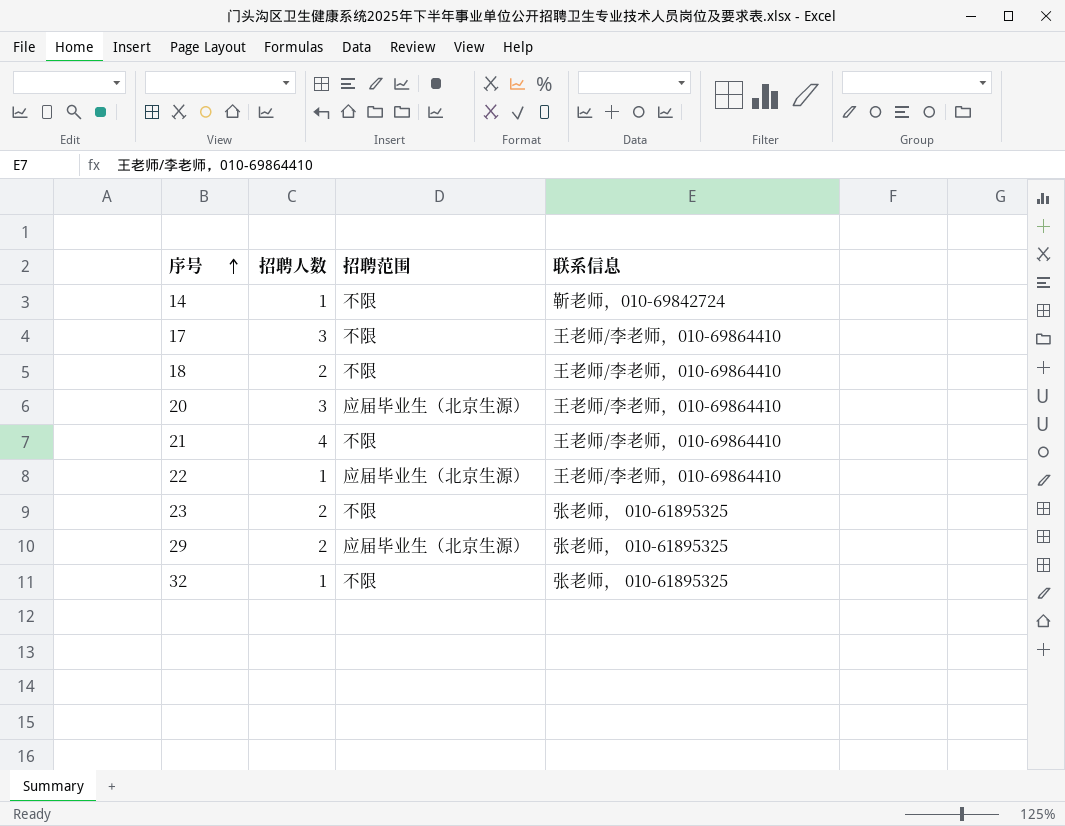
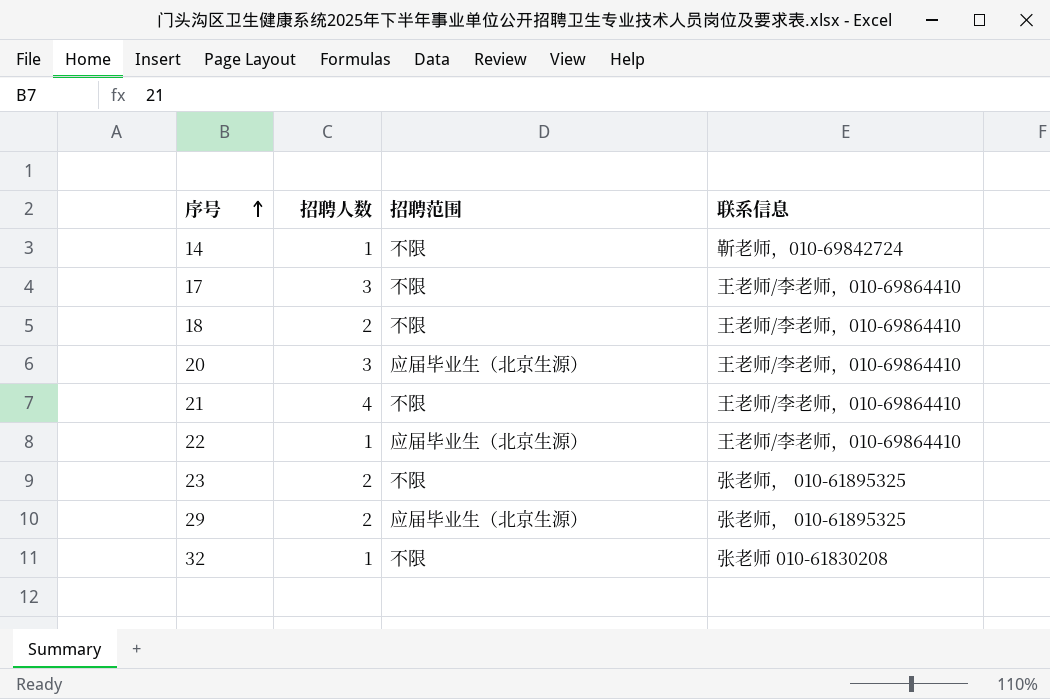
32 | 联系信息: 张老师， 010-61895325 -> 张老师 010-61830208

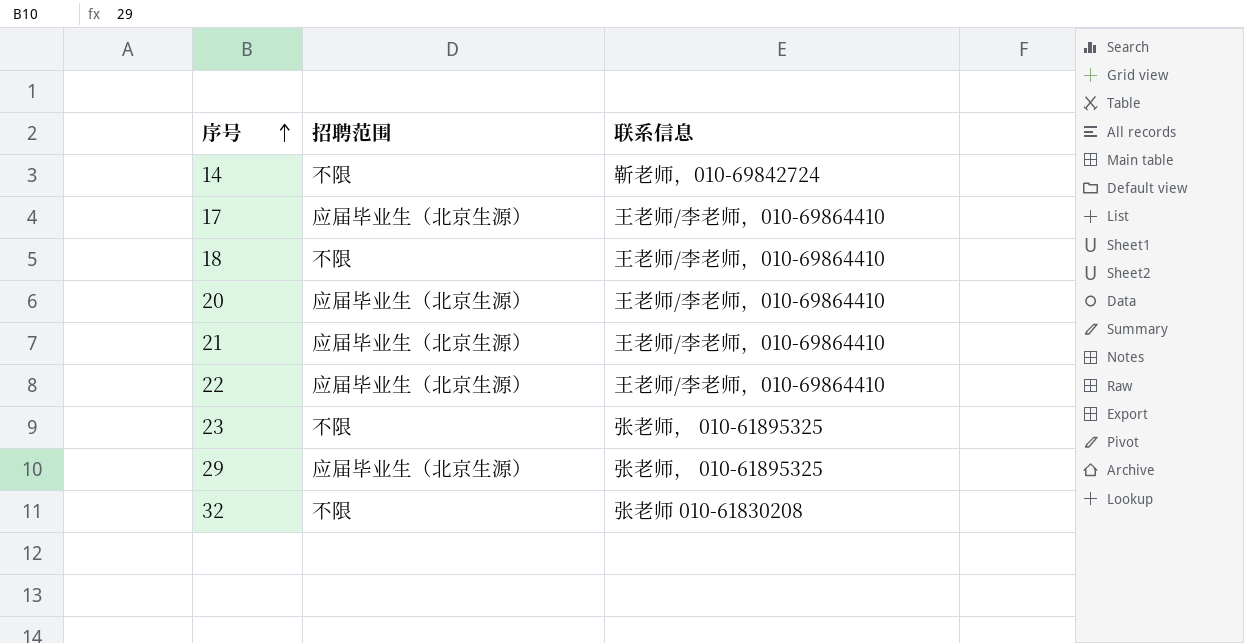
column 招聘人数 | position: 2 -> none
17 | 招聘范围: 不限 -> 应届毕业生（北京生源）
21 | 招聘范围: 不限 -> 应届毕业生（北京生源）

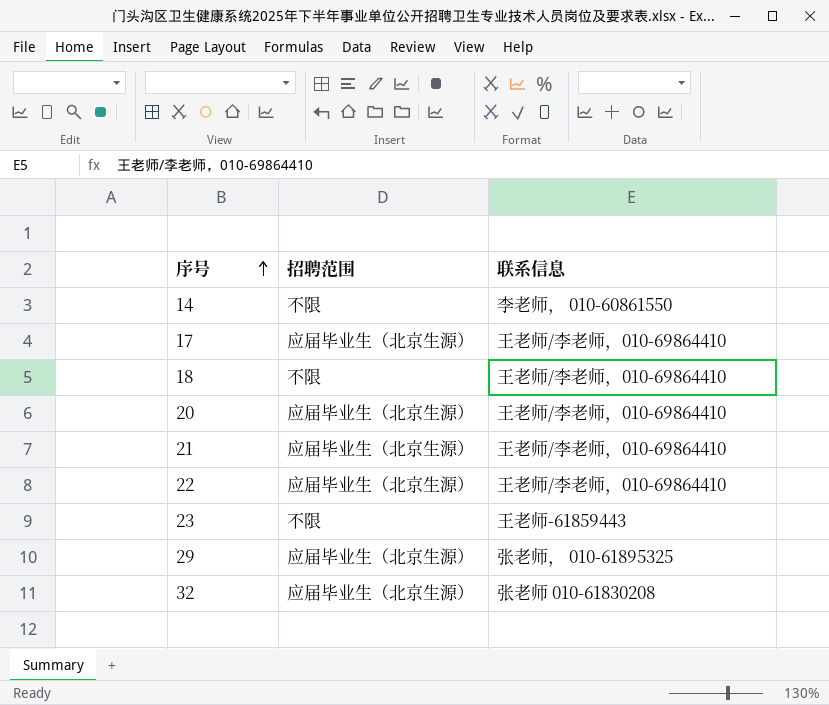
14 | 联系信息: 靳老师，010-69842724 -> 李老师， 010-60861550
23 | 联系信息: 张老师， 010-61895325 -> 王老师-61859443
32 | 招聘范围: 不限 -> 应届毕业生（北京生源）

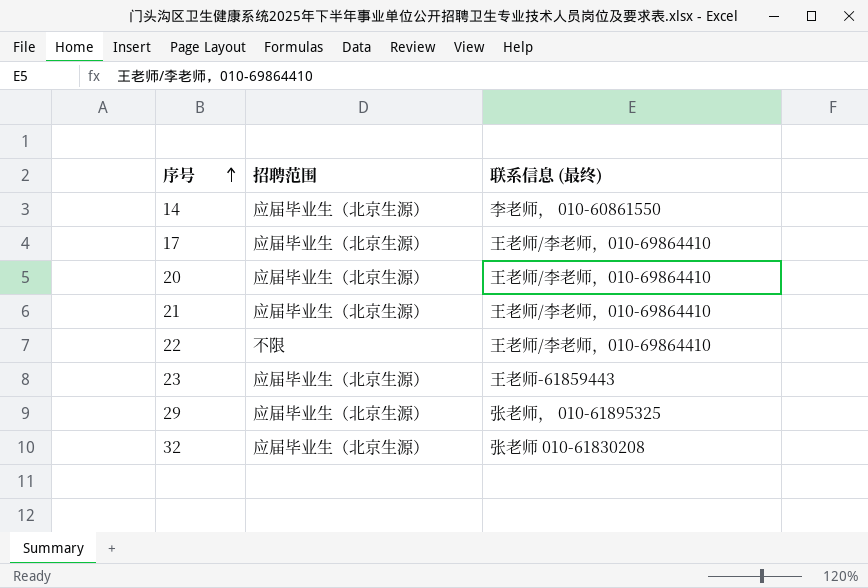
column name: 联系信息 -> 联系信息 (最终)
row 18: 不限 | 王老师/李老师，010-69864410 -> none
14 | 招聘范围: 不限 -> 应届毕业生（北京生源）
22 | 招聘范围: 应届毕业生（北京生源） -> 不限
23 | 招聘范围: 不限 -> 应届毕业生（北京生源）

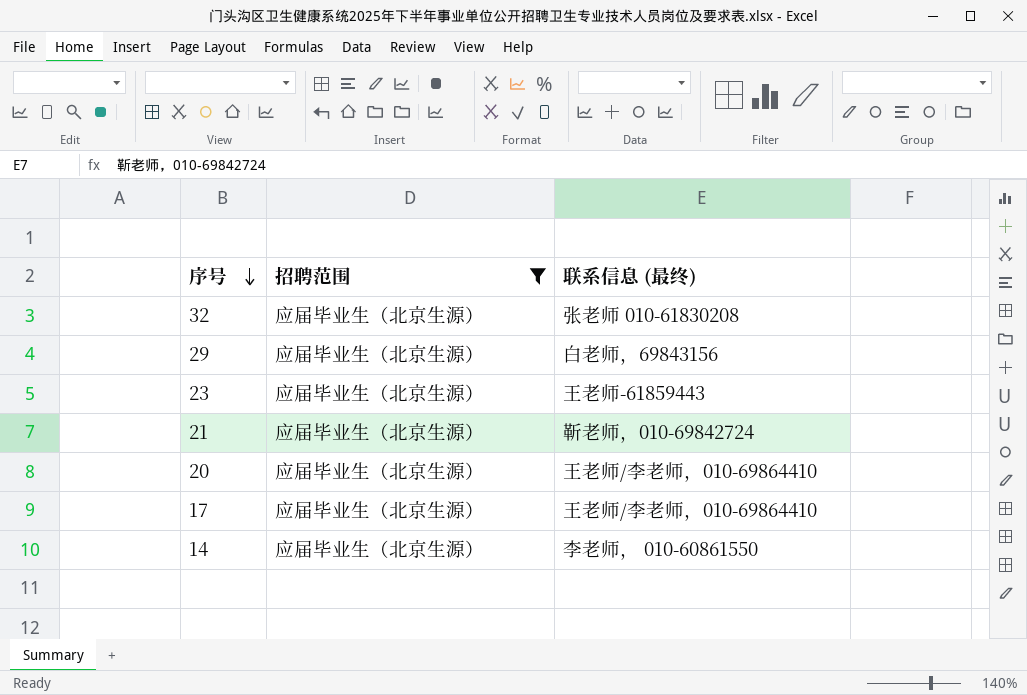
filter: none -> 招聘范围 = 应届毕业生（北京生源）
row order: 序号 ascending -> 序号 descending
29 | 联系信息 (最终): 张老师， 010-61895325 -> 白老师，69843156
21 | 联系信息 (最终): 王老师/李老师，010-69864410 -> 靳老师，010-69842724

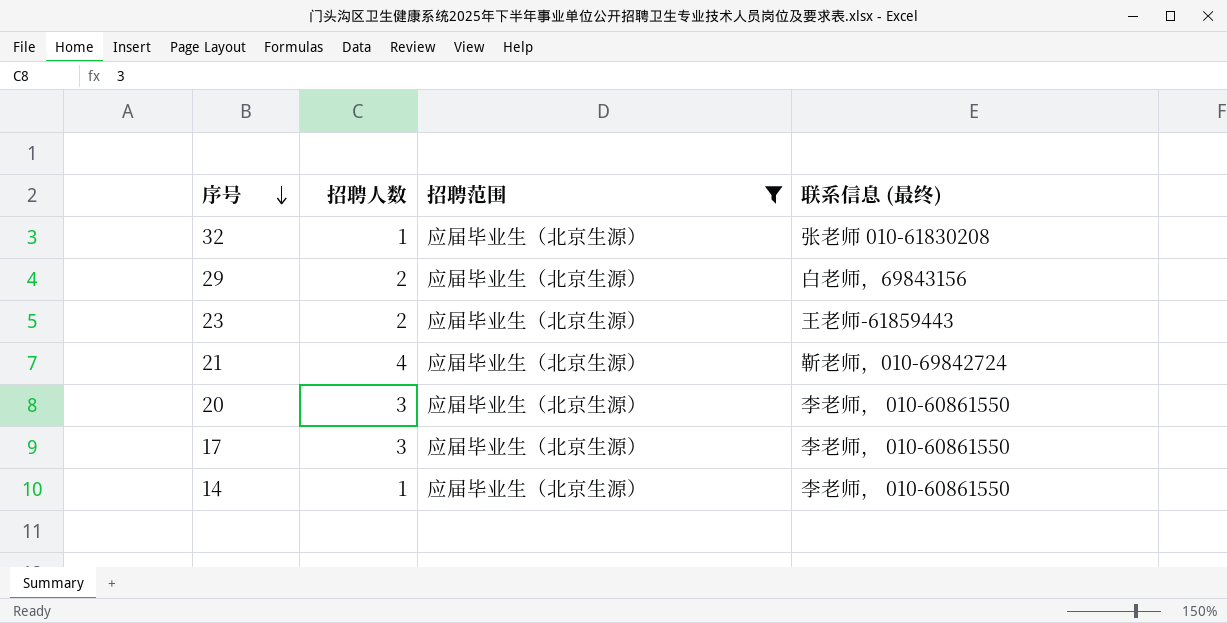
column 招聘人数 | position: none -> 2
20 | 联系信息 (最终): 王老师/李老师，010-69864410 -> 李老师， 010-60861550
17 | 联系信息 (最终): 王老师/李老师，010-69864410 -> 李老师， 010-60861550

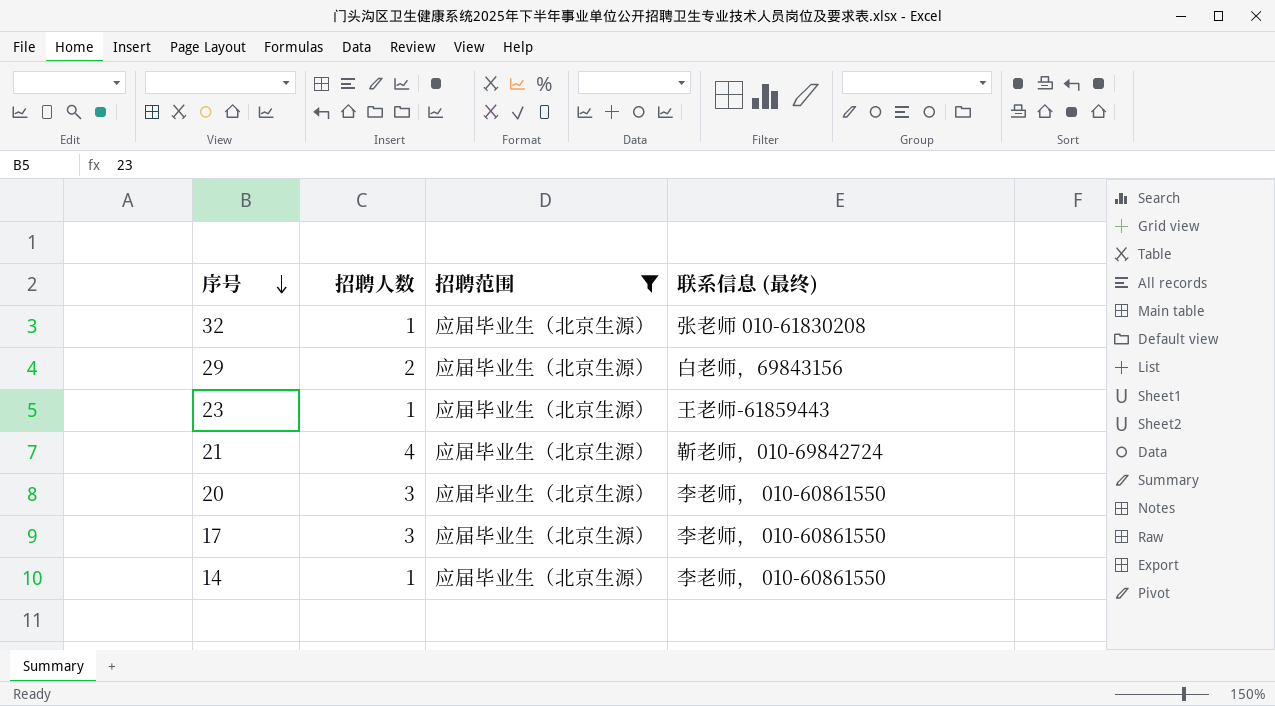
23 | 招聘人数: 2 -> 1

